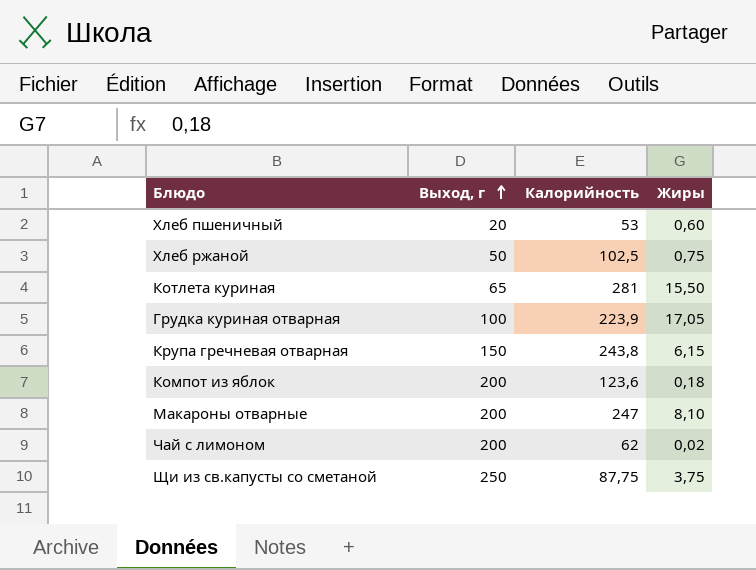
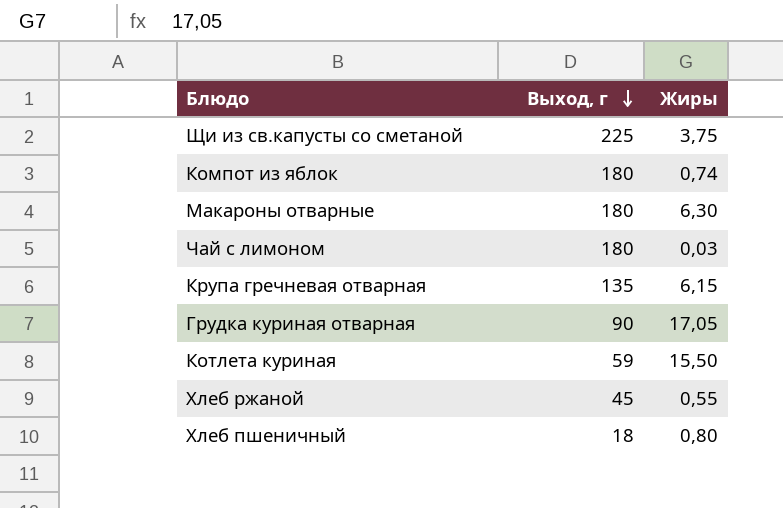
row order: Выход, г ascending -> Выход, г descending
column Калорийность | position: 3 -> none
Щи из св.капусты со сметаной | Выход, г: 250 -> 225
Компот из яблок | Выход, г: 200 -> 180
Компот из яблок | Жиры: 0,18 -> 0,74
Макароны отварные | Выход, г: 200 -> 180
Макароны отварные | Жиры: 8,10 -> 6,30
Чай с лимоном | Выход, г: 200 -> 180
Чай с лимоном | Жиры: 0,02 -> 0,03
Крупа гречневая отварная | Выход, г: 150 -> 135
Грудка куриная отварная | Выход, г: 100 -> 90
Котлета куриная | Выход, г: 65 -> 59
Хлеб ржаной | Выход, г: 50 -> 45
Хлеб ржаной | Жиры: 0,75 -> 0,55
Хлеб пшеничный | Выход, г: 20 -> 18
Хлеб пшеничный | Жиры: 0,60 -> 0,80

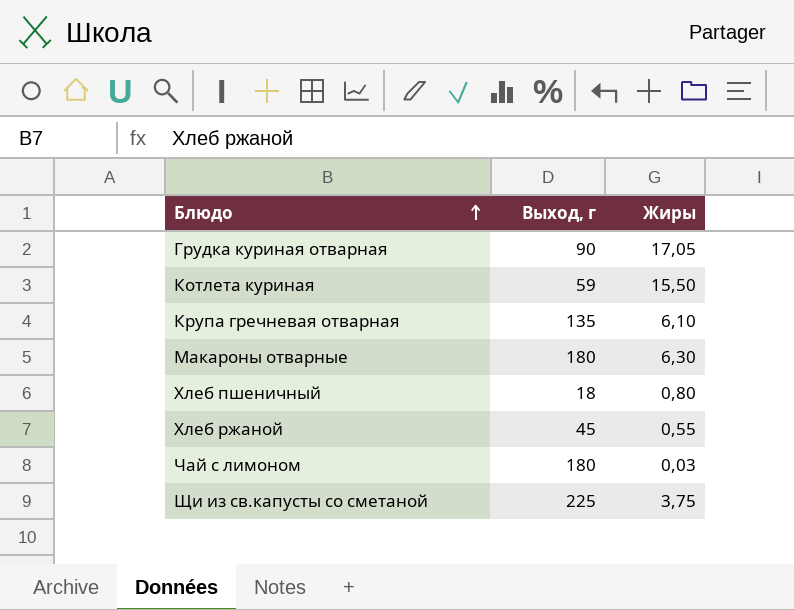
row order: Выход, г descending -> Блюдо ascending
row Компот из яблок: 180 | 0,74 -> none
Крупа гречневая отварная | Жиры: 6,15 -> 6,10

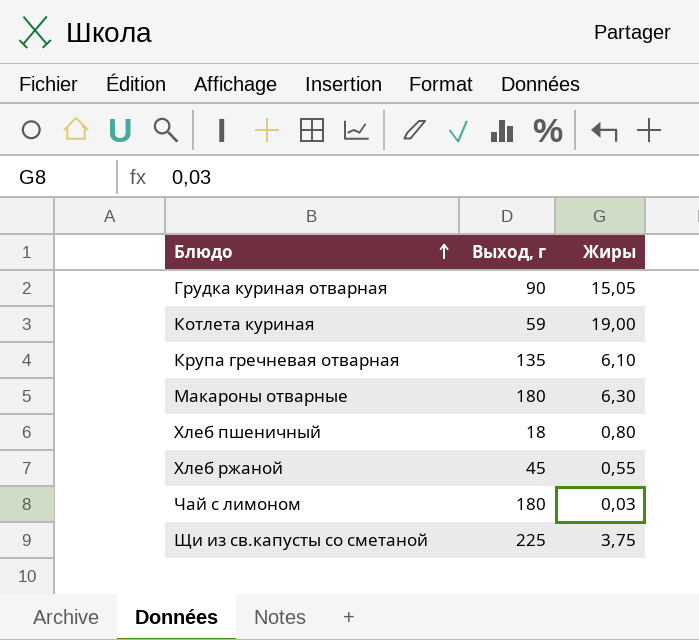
Грудка куриная отварная | Жиры: 17,05 -> 15,05
Котлета куриная | Жиры: 15,50 -> 19,00

